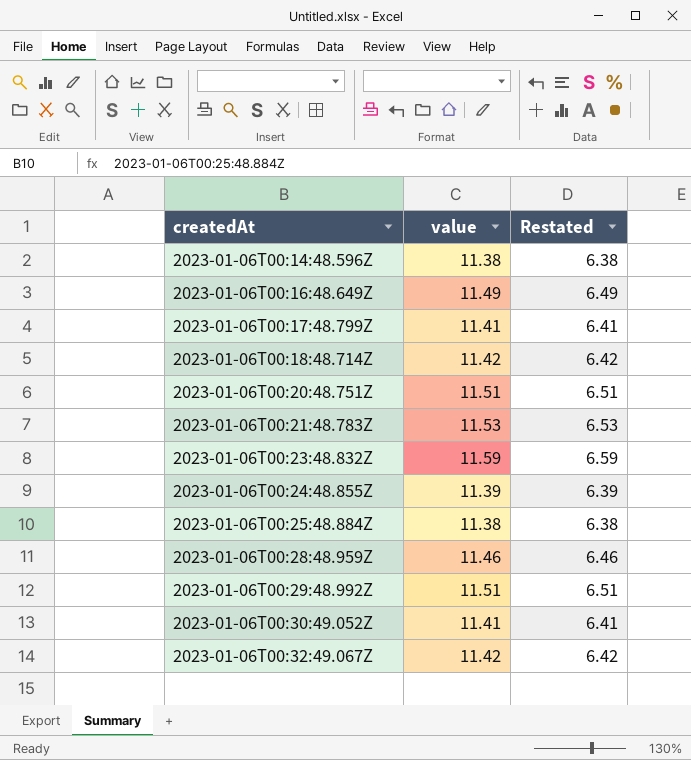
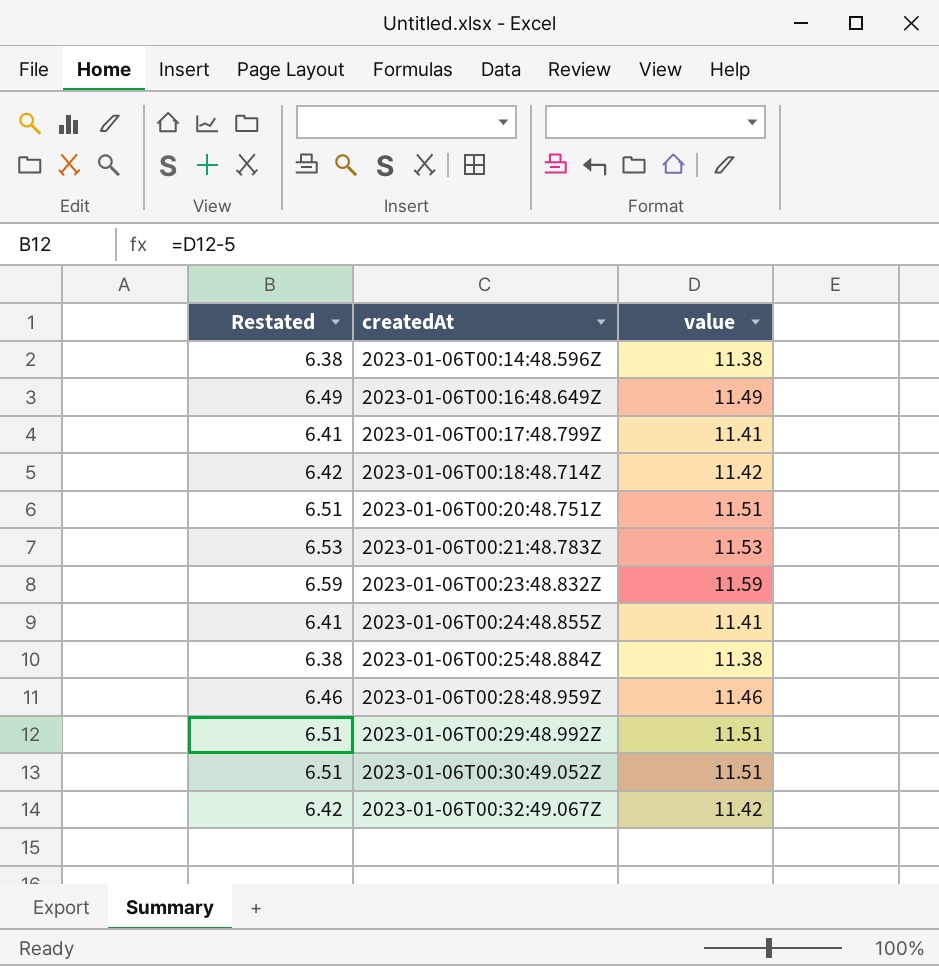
column Restated | position: 3 -> 1
2023-01-06T00:24:48.855Z | Restated: 6.39 -> 6.41
2023-01-06T00:24:48.855Z | value: 11.39 -> 11.41
2023-01-06T00:30:49.052Z | Restated: 6.41 -> 6.51
2023-01-06T00:30:49.052Z | value: 11.41 -> 11.51

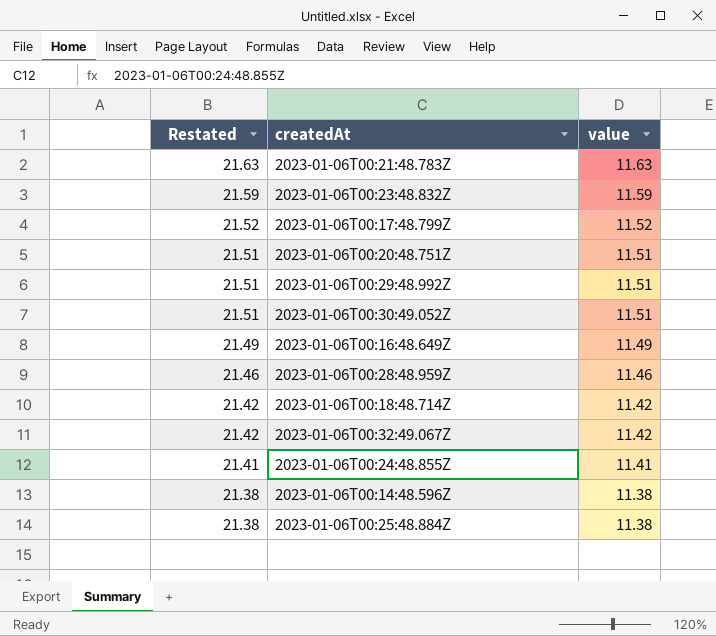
row order: createdAt ascending -> Restated descending
column Restated | formula: [value] - 5 -> [value] + 10
2023-01-06T00:21:48.783Z | value: 11.53 -> 11.63
2023-01-06T00:17:48.799Z | value: 11.41 -> 11.52

